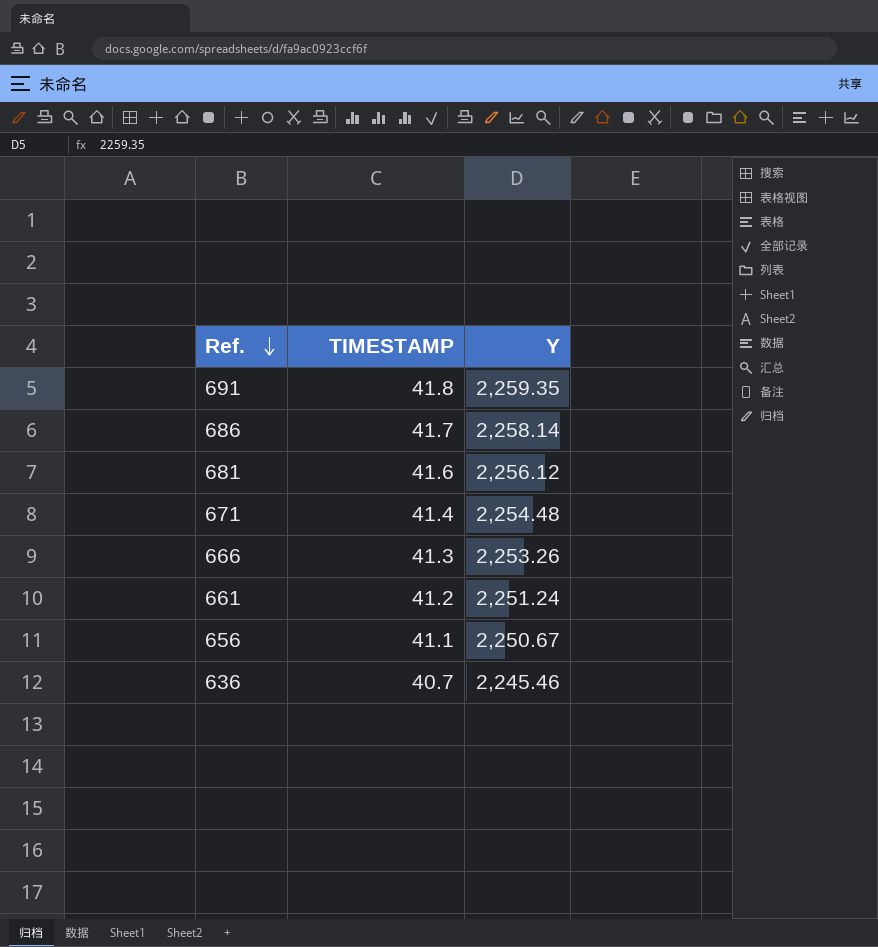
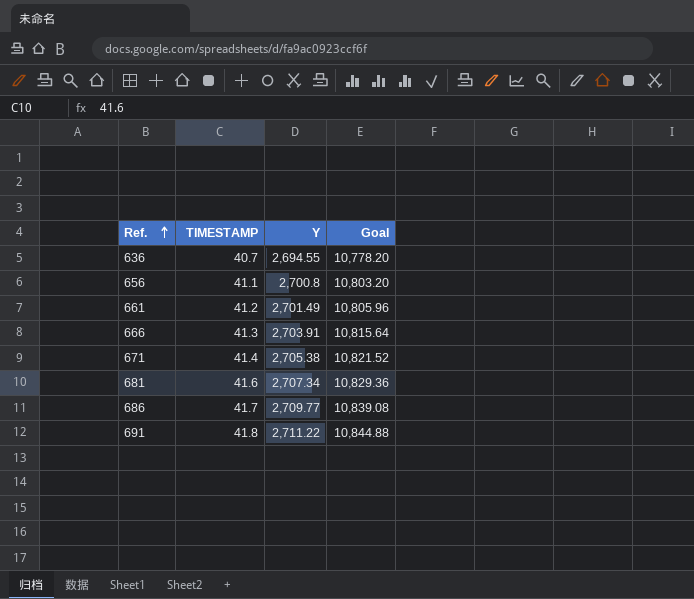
row order: Ref. descending -> Ref. ascending
column Goal | formula: none -> [Y] * 4
636 | Y: 2,245.46 -> 2,694.55
656 | Y: 2,250.67 -> 2,700.8
661 | Y: 2,251.24 -> 2,701.49
666 | Y: 2,253.26 -> 2,703.91
671 | Y: 2,254.48 -> 2,705.38
681 | Y: 2,256.12 -> 2,707.34
686 | Y: 2,258.14 -> 2,709.77
691 | Y: 2,259.35 -> 2,711.22

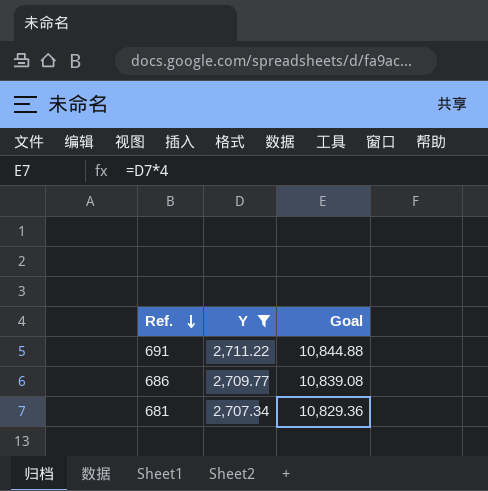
filter: none -> Y >= 2,707.34
row order: Ref. ascending -> Ref. descending
column TIMESTAMP | position: 2 -> none

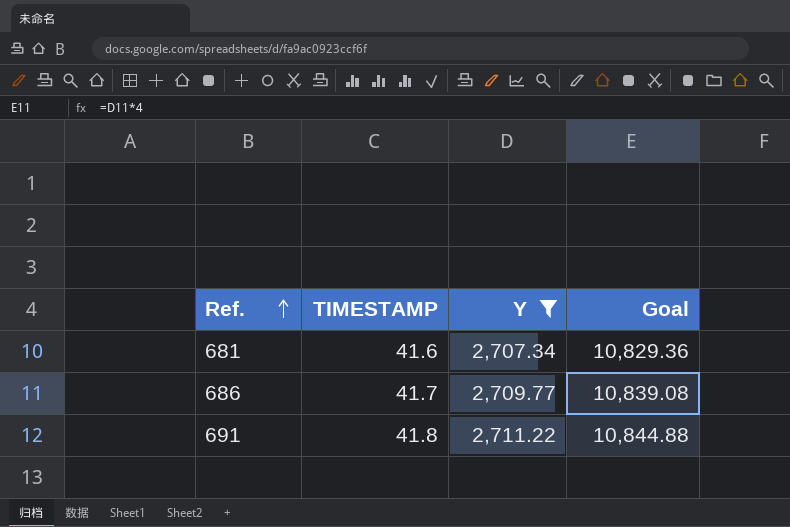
row order: Ref. descending -> Ref. ascending
column TIMESTAMP | position: none -> 2

